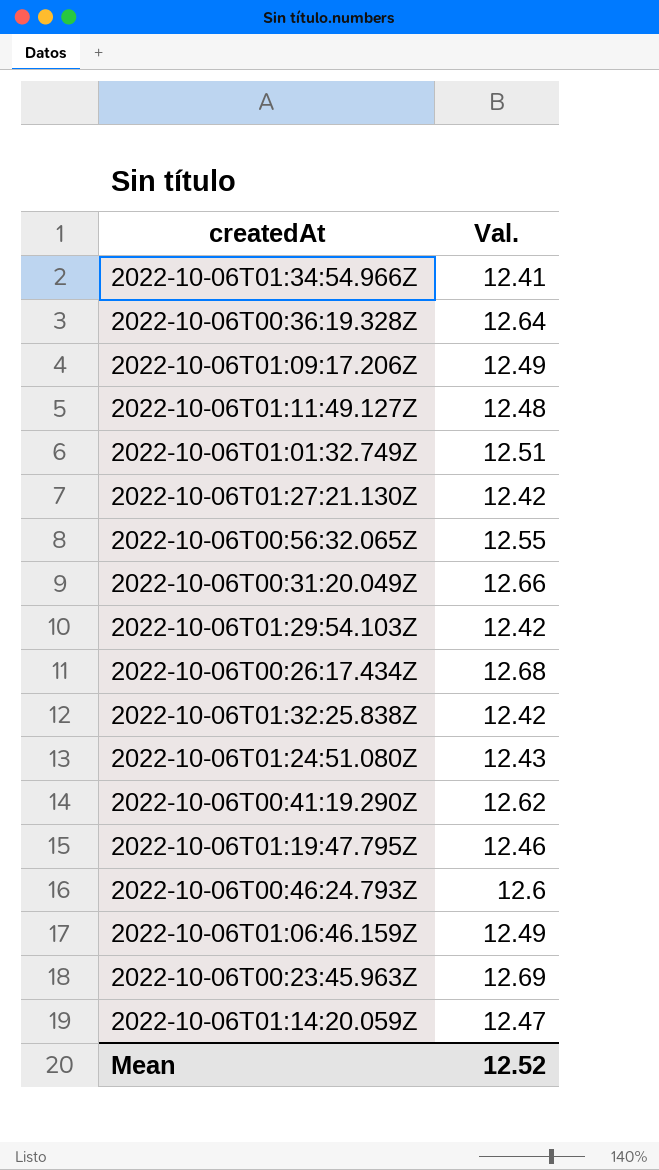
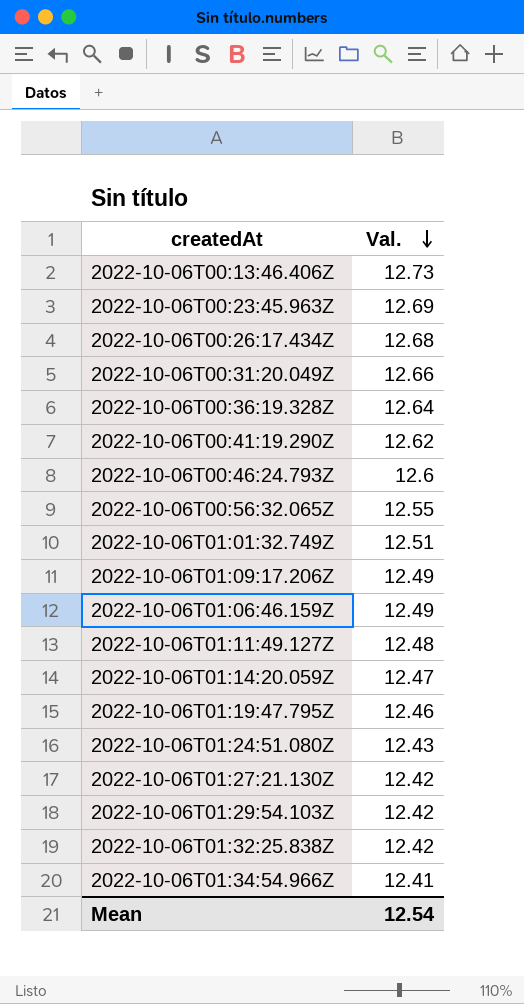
row order: none -> Val. descending
row 2022-10-06T00:13:46.406Z: none -> 12.73
Mean | Val.: 12.52 -> 12.54

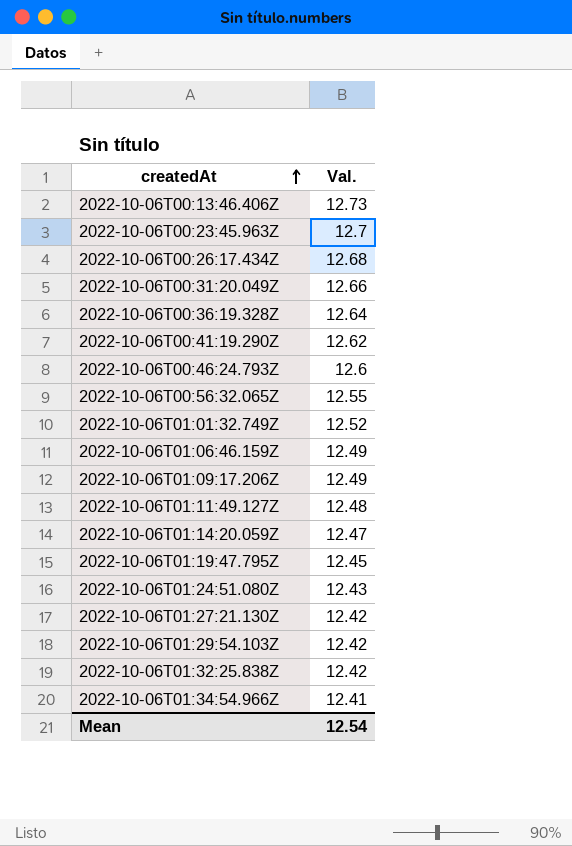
row order: Val. descending -> createdAt ascending
2022-10-06T00:23:45.963Z | Val.: 12.69 -> 12.7
2022-10-06T01:01:32.749Z | Val.: 12.51 -> 12.52
2022-10-06T01:19:47.795Z | Val.: 12.46 -> 12.45

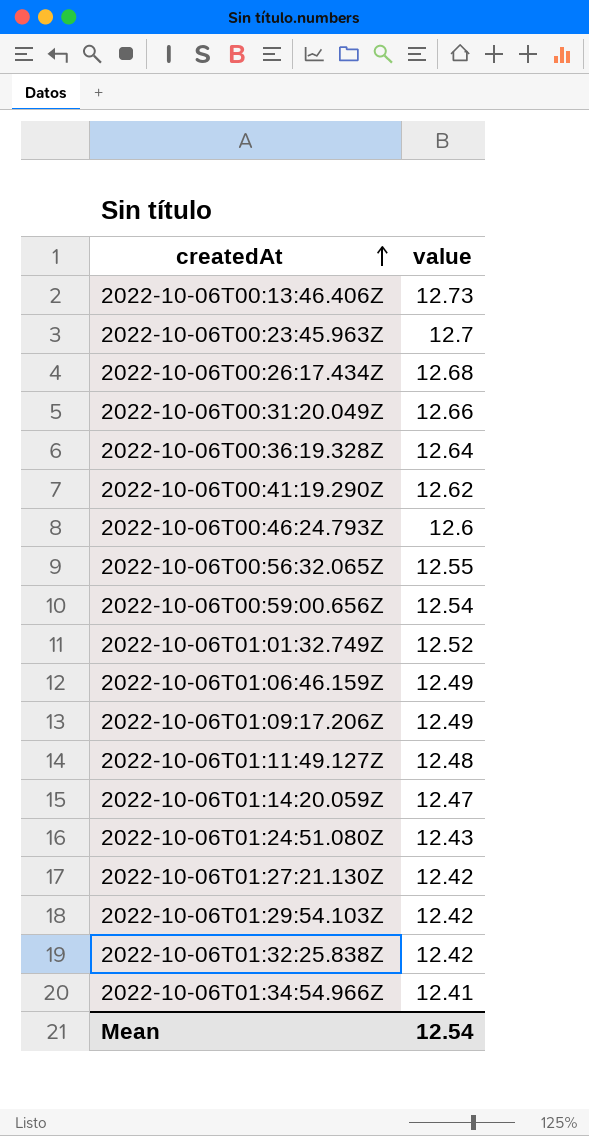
column name: Val. -> value
row 2022-10-06T01:19:47.795Z: 12.45 -> none
row 2022-10-06T00:59:00.656Z: none -> 12.54

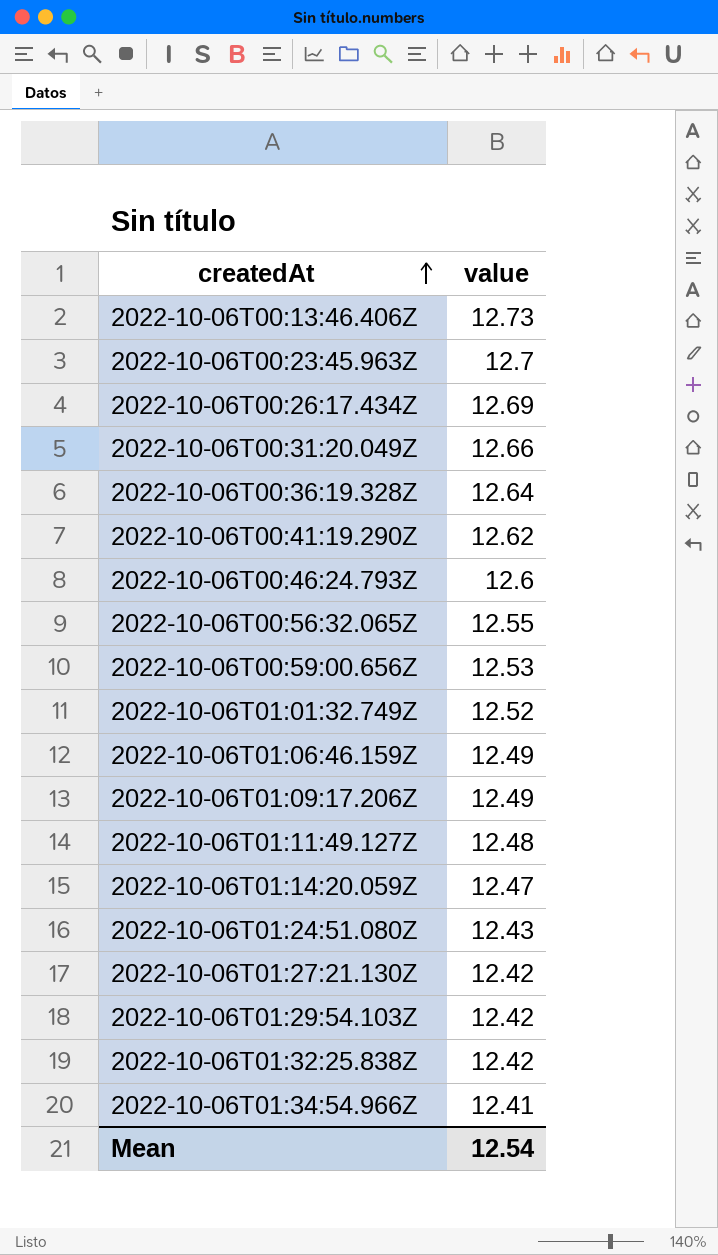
2022-10-06T00:26:17.434Z | value: 12.68 -> 12.69
2022-10-06T00:59:00.656Z | value: 12.54 -> 12.53

